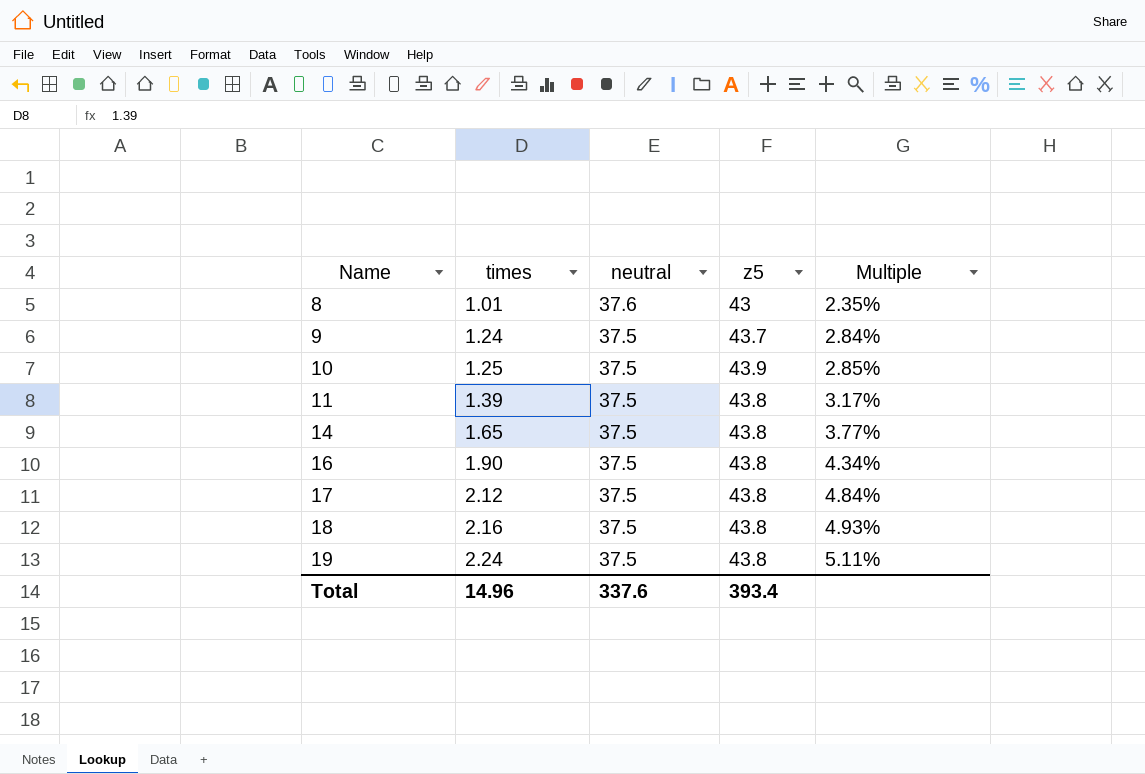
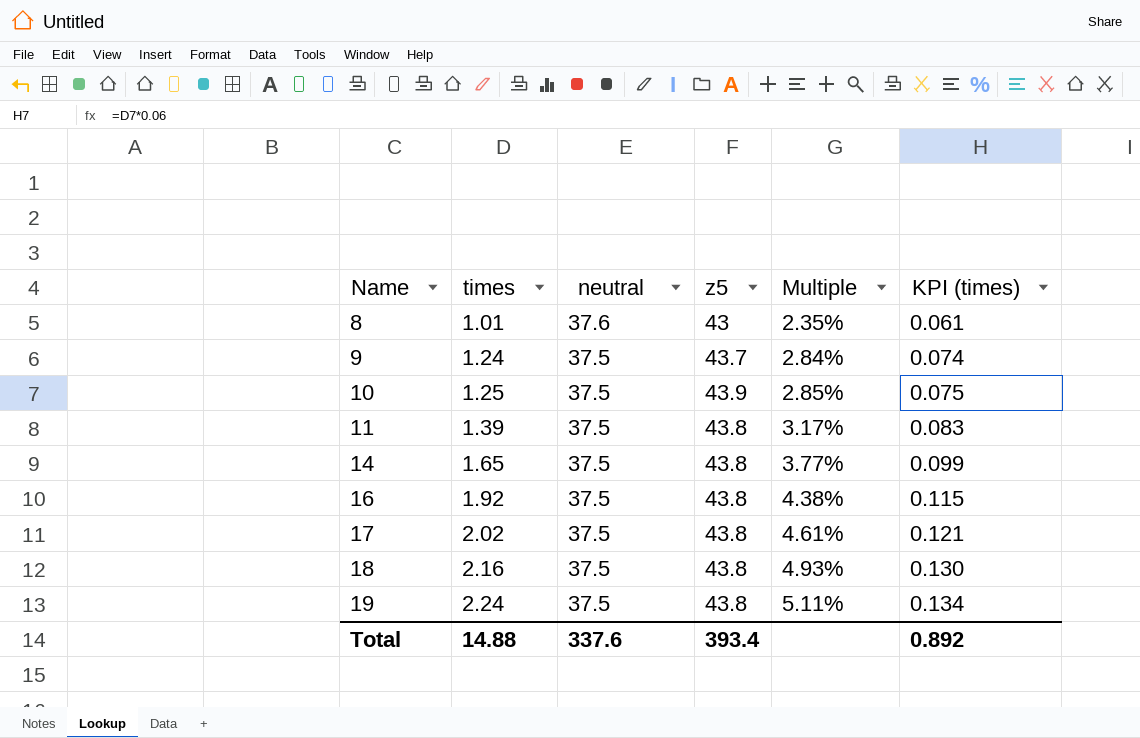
column KPI (times) | formula: none -> [times] * 0.06
16 | times: 1.90 -> 1.92
16 | Multiple: 4.34% -> 4.38%
17 | times: 2.12 -> 2.02
17 | Multiple: 4.84% -> 4.61%
Total | times: 14.96 -> 14.88

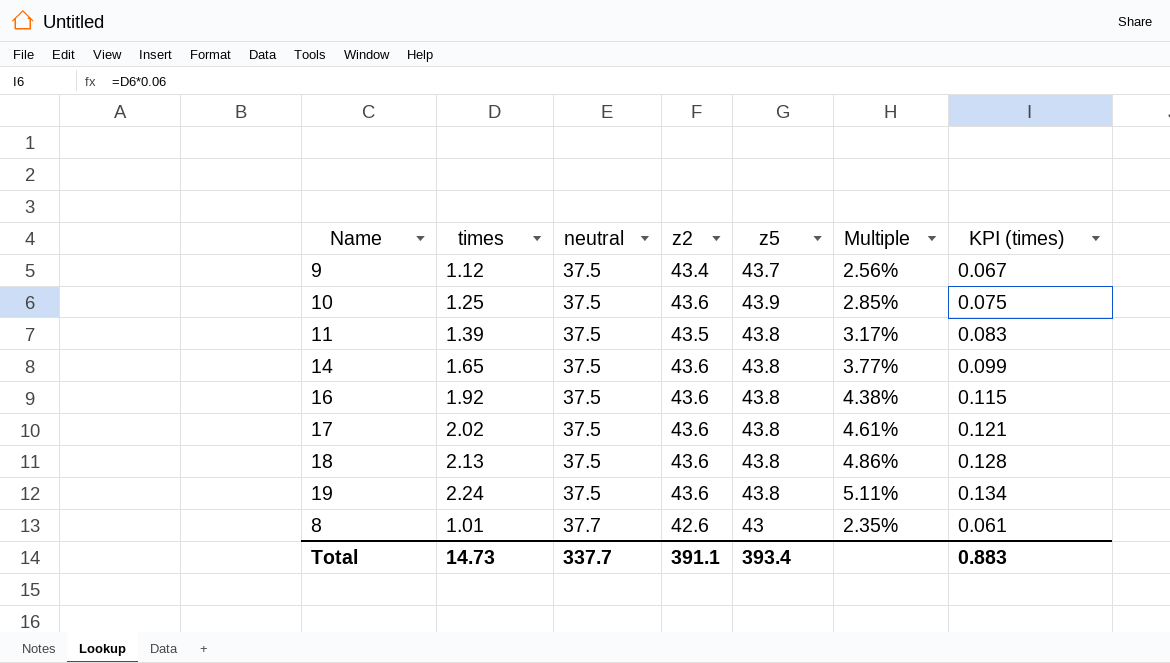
row order: Name ascending -> neutral ascending
column z2 | position: none -> 4
9 | times: 1.24 -> 1.12
9 | Multiple: 2.84% -> 2.56%
9 | KPI (times): 0.074 -> 0.067
18 | times: 2.16 -> 2.13
18 | Multiple: 4.93% -> 4.86%
18 | KPI (times): 0.130 -> 0.128
8 | neutral: 37.6 -> 37.7
Total | times: 14.88 -> 14.73
Total | neutral: 337.6 -> 337.7
Total | KPI (times): 0.892 -> 0.883

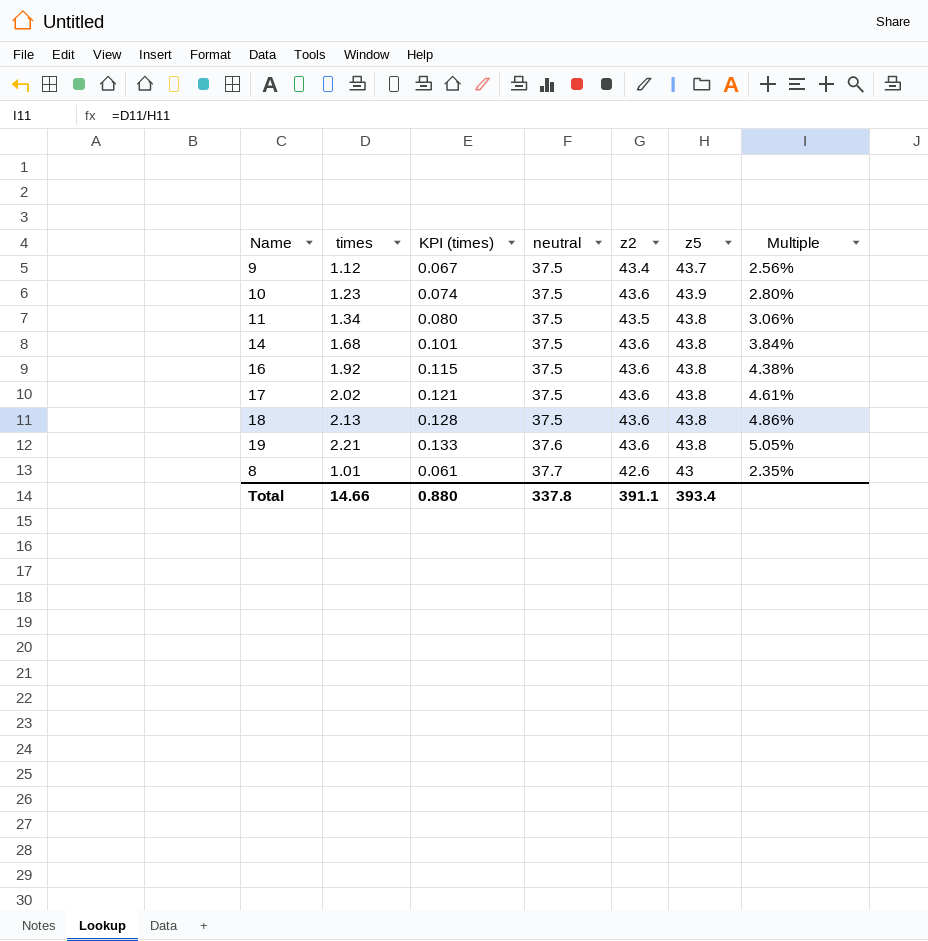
column KPI (times) | position: 7 -> 3
10 | times: 1.25 -> 1.23
10 | KPI (times): 0.075 -> 0.074
10 | Multiple: 2.85% -> 2.80%
11 | times: 1.39 -> 1.34
11 | KPI (times): 0.083 -> 0.080
11 | Multiple: 3.17% -> 3.06%
14 | times: 1.65 -> 1.68
14 | KPI (times): 0.099 -> 0.101
14 | Multiple: 3.77% -> 3.84%
19 | times: 2.24 -> 2.21
19 | KPI (times): 0.134 -> 0.133
19 | neutral: 37.5 -> 37.6
19 | Multiple: 5.11% -> 5.05%
Total | times: 14.73 -> 14.66
Total | KPI (times): 0.883 -> 0.880
Total | neutral: 337.7 -> 337.8

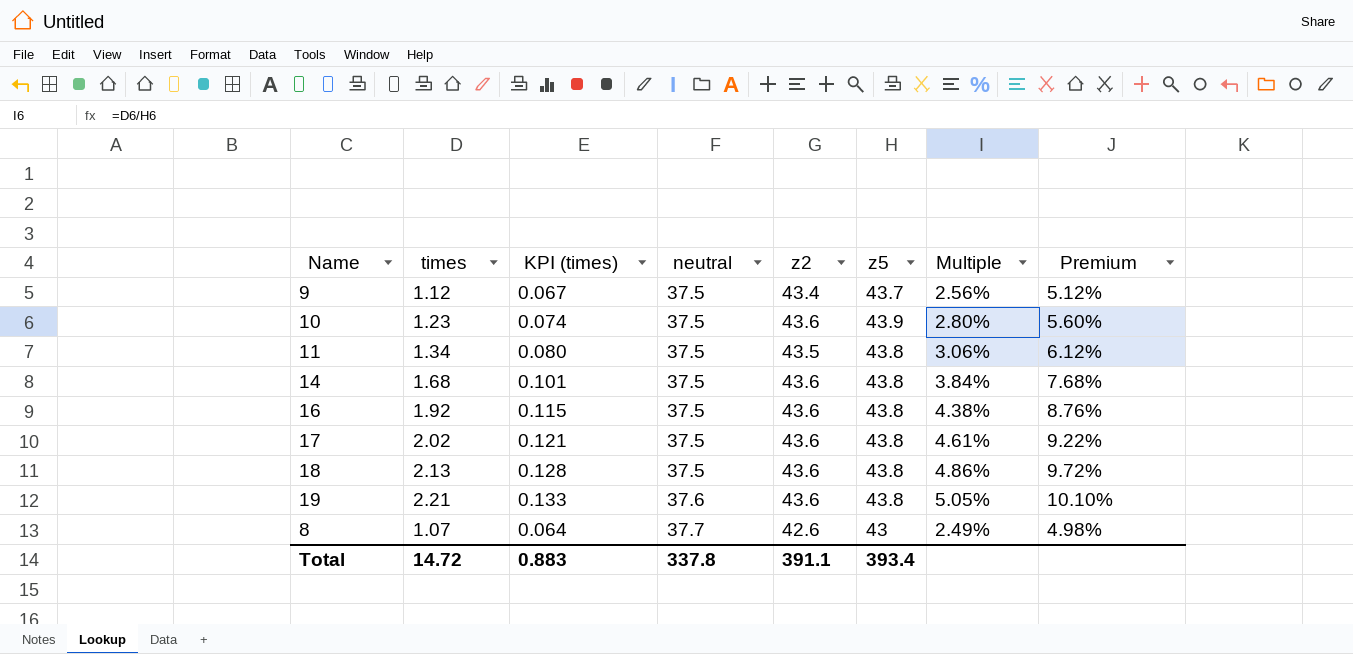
column Premium | formula: none -> [Multiple] * 2
8 | times: 1.01 -> 1.07
8 | KPI (times): 0.061 -> 0.064
8 | Multiple: 2.35% -> 2.49%
Total | times: 14.66 -> 14.72
Total | KPI (times): 0.880 -> 0.883

